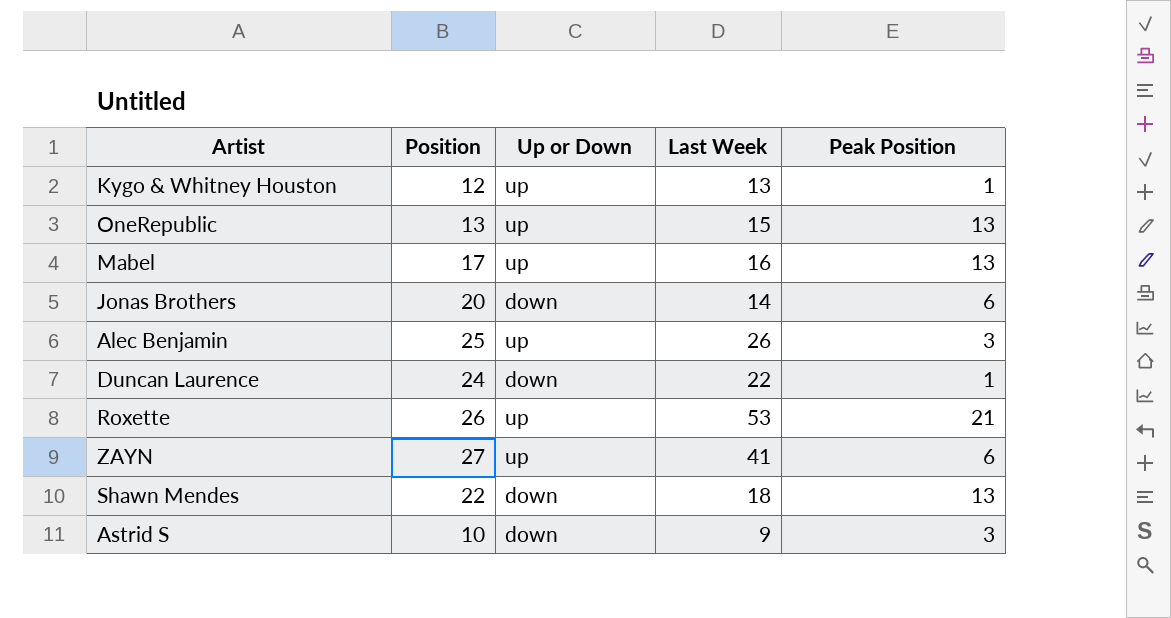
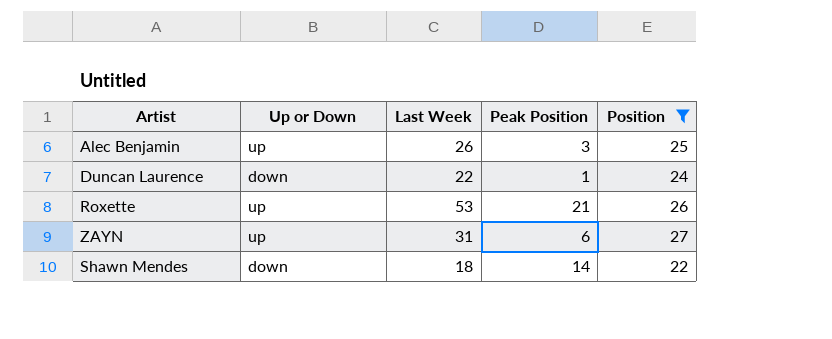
filter: none -> Position >= 22
column Position | position: 2 -> 5
ZAYN | Last Week: 41 -> 31
Shawn Mendes | Peak Position: 13 -> 14

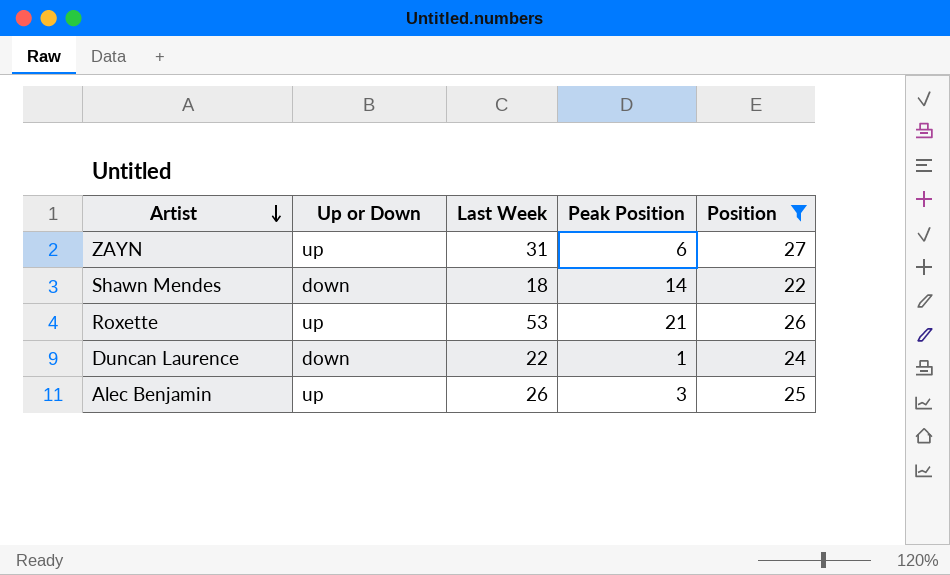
row order: none -> Artist descending

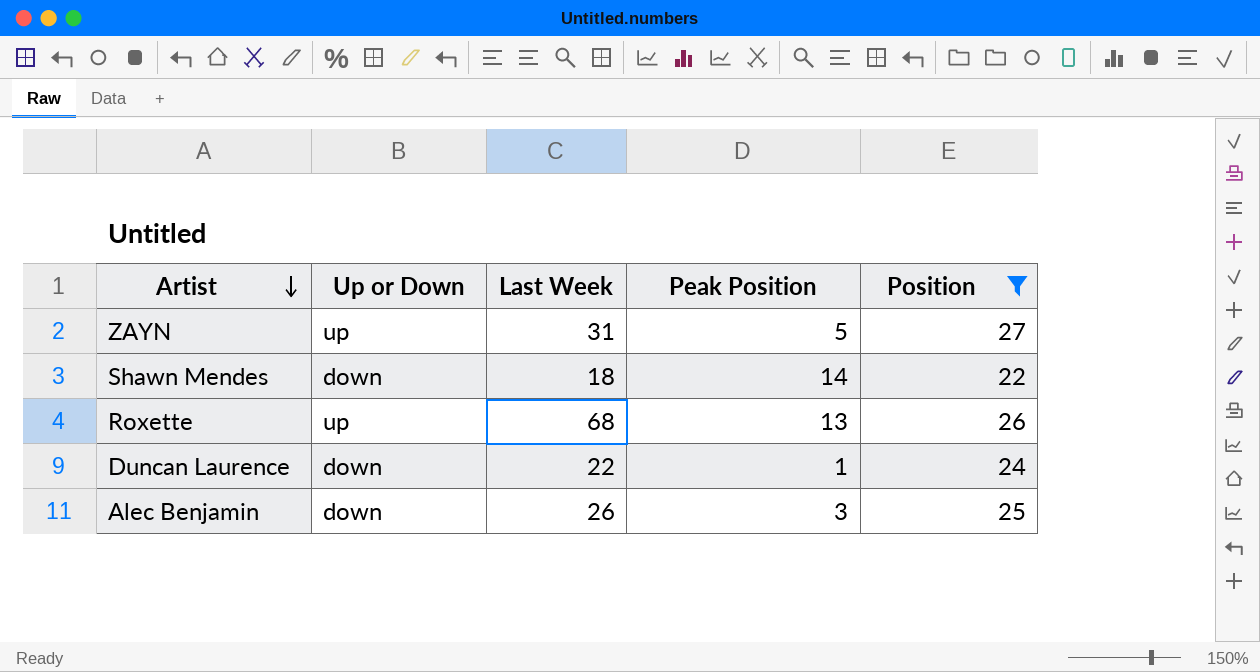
ZAYN | Peak Position: 6 -> 5
Roxette | Last Week: 53 -> 68
Roxette | Peak Position: 21 -> 13
Alec Benjamin | Up or Down: up -> down

